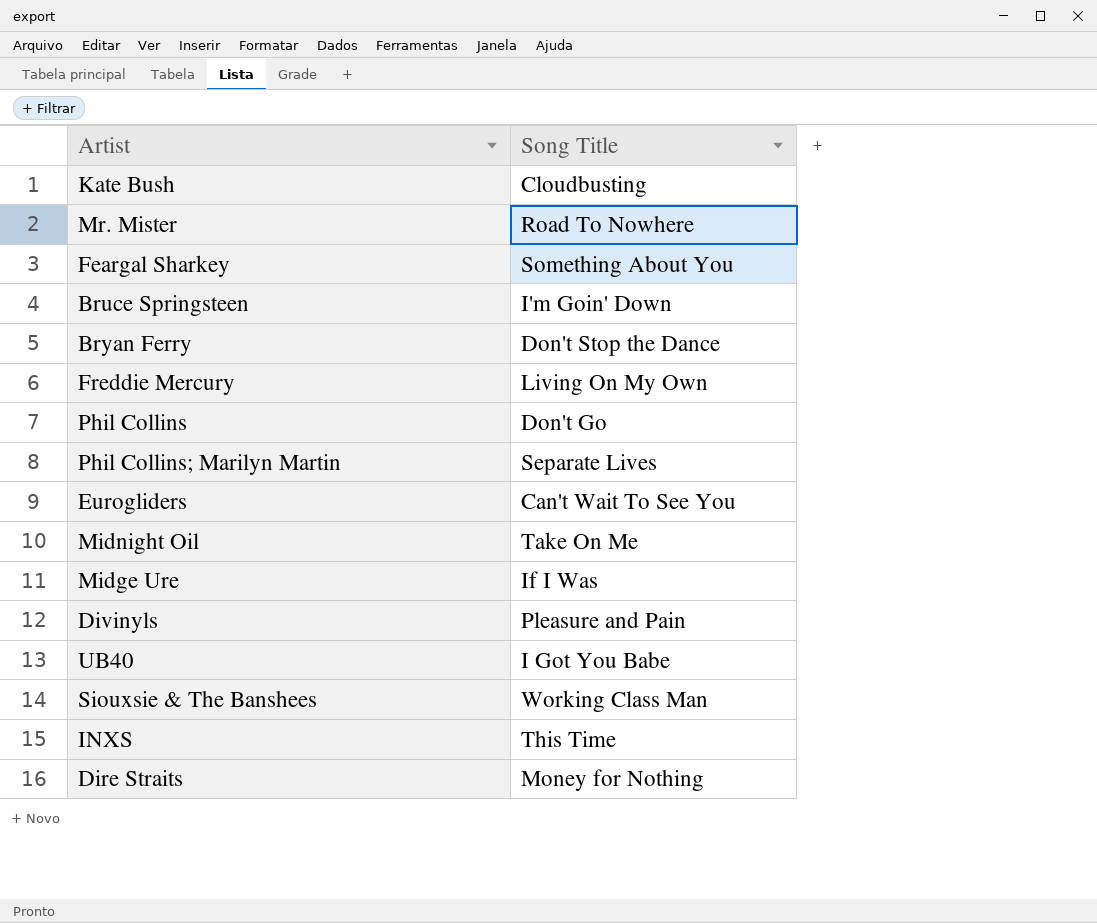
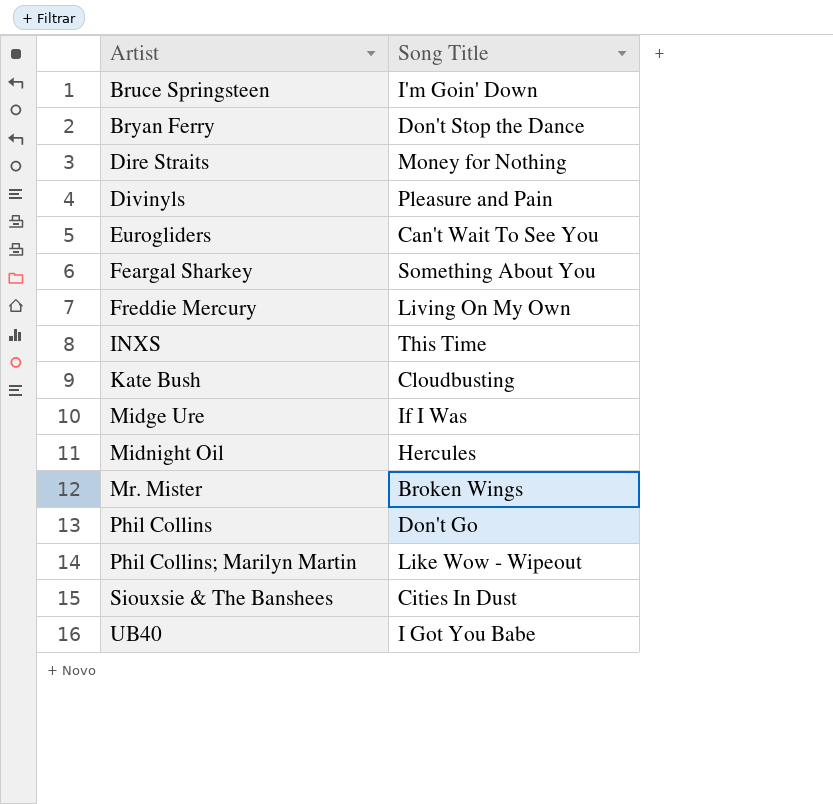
row order: none -> Artist ascending
Midnight Oil | Song Title: Take On Me -> Hercules
Mr. Mister | Song Title: Road To Nowhere -> Broken Wings
Phil Collins; Marilyn Martin | Song Title: Separate Lives -> Like Wow - Wipeout
Siouxsie & The Banshees | Song Title: Working Class Man -> Cities In Dust

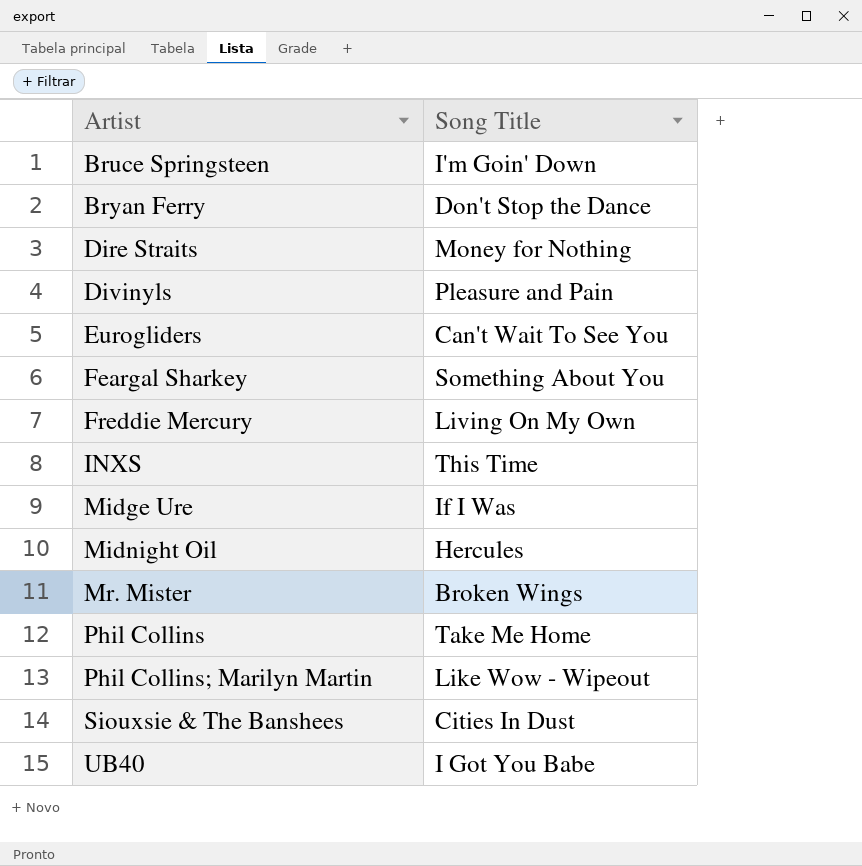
row Kate Bush: Cloudbusting -> none
Phil Collins | Song Title: Don't Go -> Take Me Home

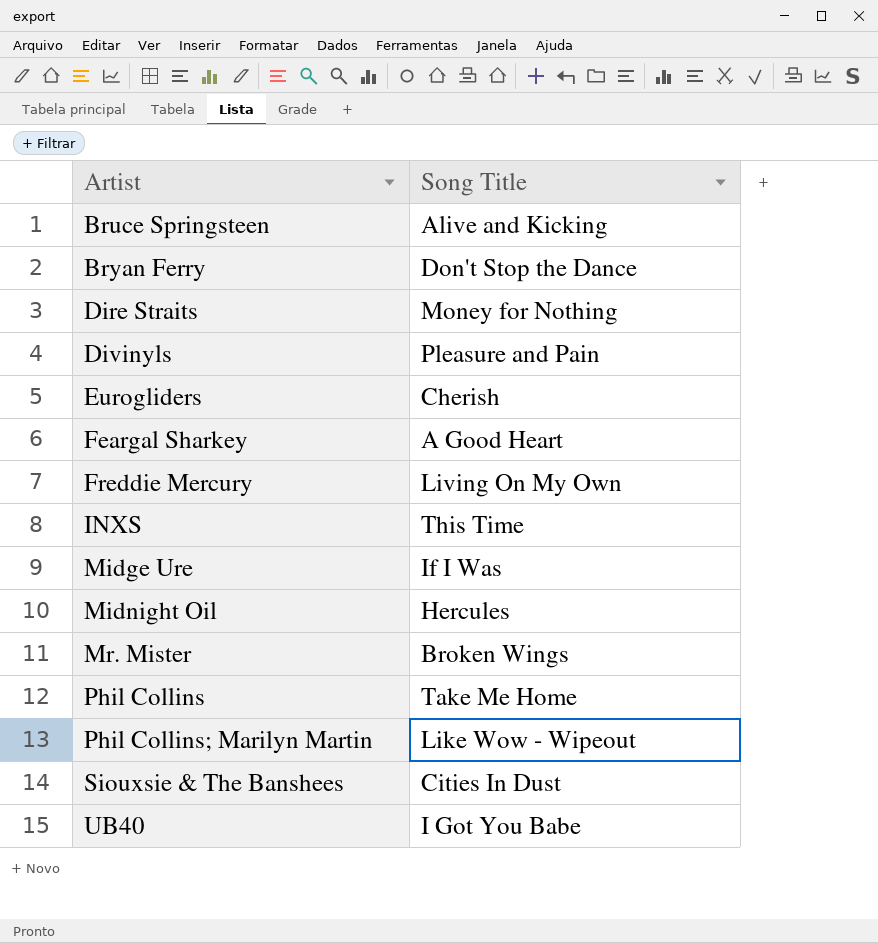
Bruce Springsteen | Song Title: I'm Goin' Down -> Alive and Kicking
Eurogliders | Song Title: Can't Wait To See You -> Cherish
Feargal Sharkey | Song Title: Something About You -> A Good Heart

